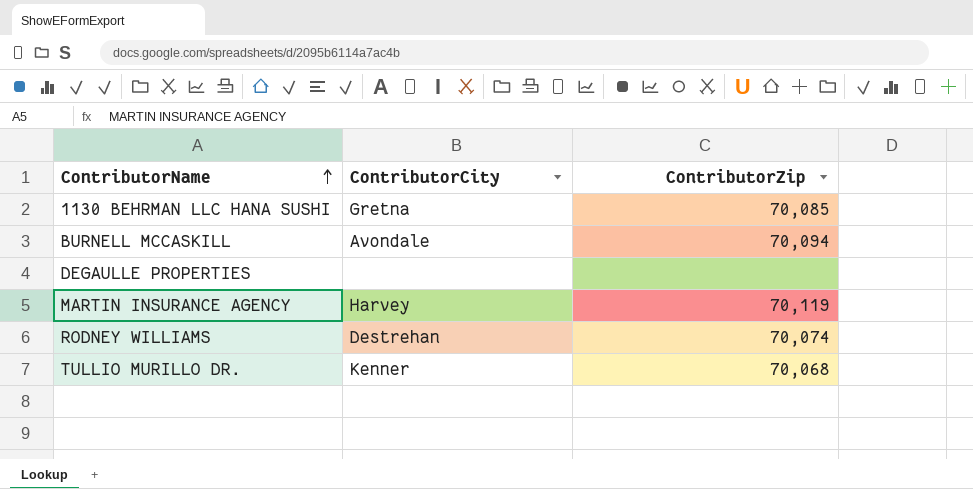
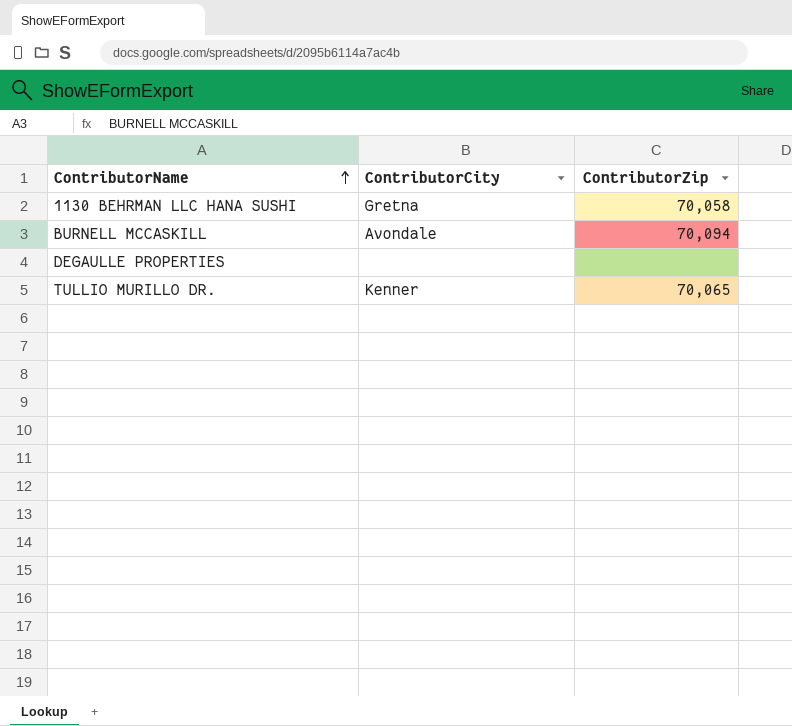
row MARTIN INSURANCE AGENCY: Harvey | 70,119 -> none
row RODNEY WILLIAMS: Destrehan | 70,074 -> none
1130 BEHRMAN LLC HANA SUSHI | ContributorZip: 70,085 -> 70,058
TULLIO MURILLO DR. | ContributorZip: 70,068 -> 70,065

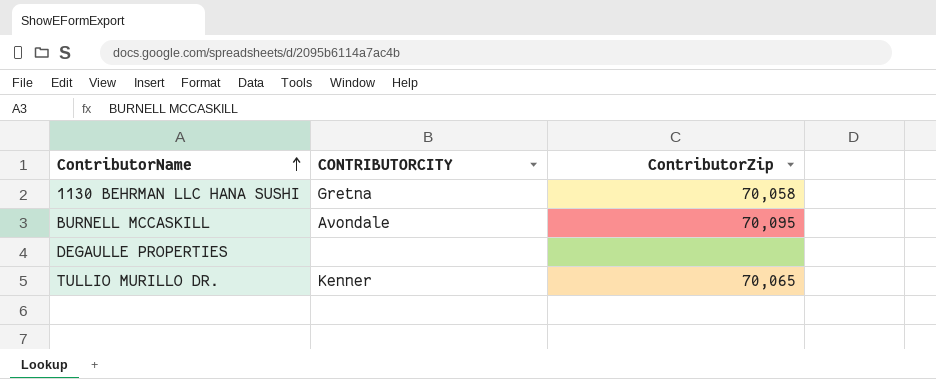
column name: ContributorCity -> CONTRIBUTORCITY
BURNELL MCCASKILL | ContributorZip: 70,094 -> 70,095

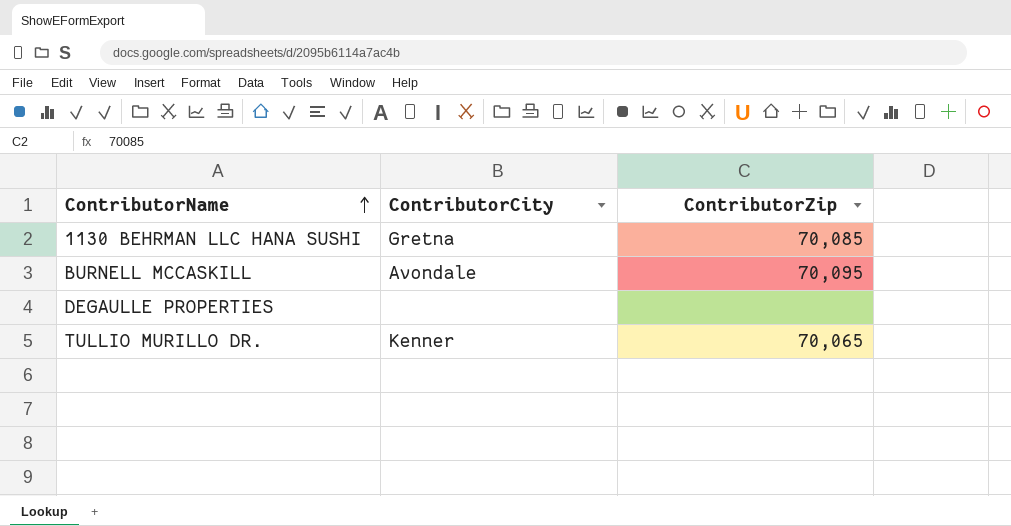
column name: CONTRIBUTORCITY -> ContributorCity
1130 BEHRMAN LLC HANA SUSHI | ContributorZip: 70,058 -> 70,085

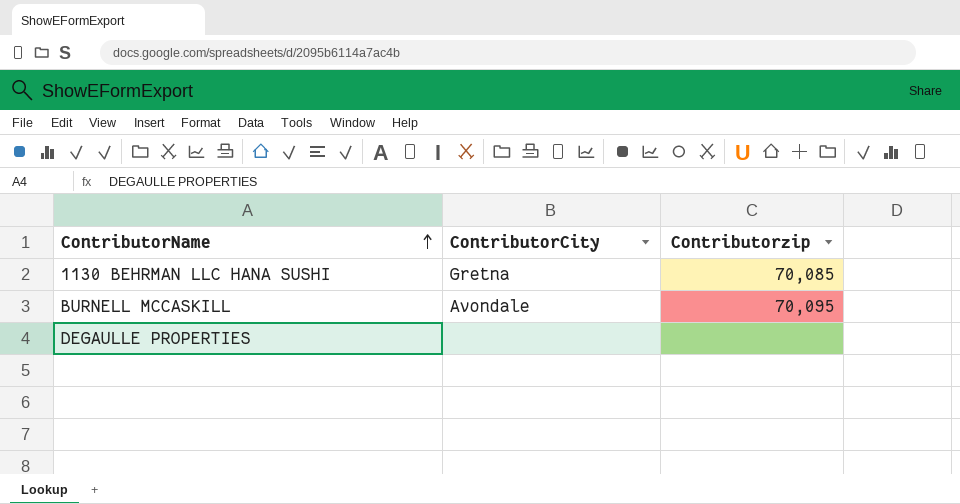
column name: ContributorZip -> Contributorzip
row TULLIO MURILLO DR.: Kenner | 70,065 -> none

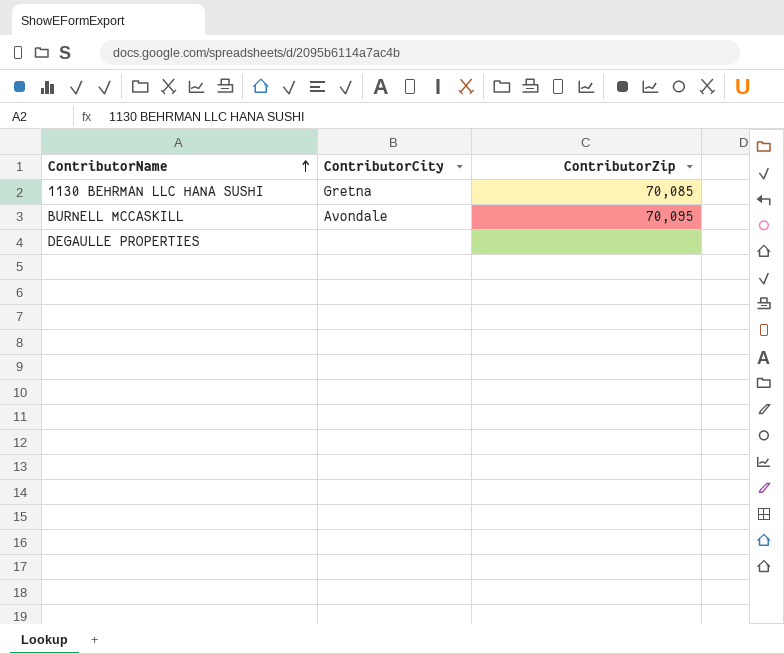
column name: Contributorzip -> ContributorZip

